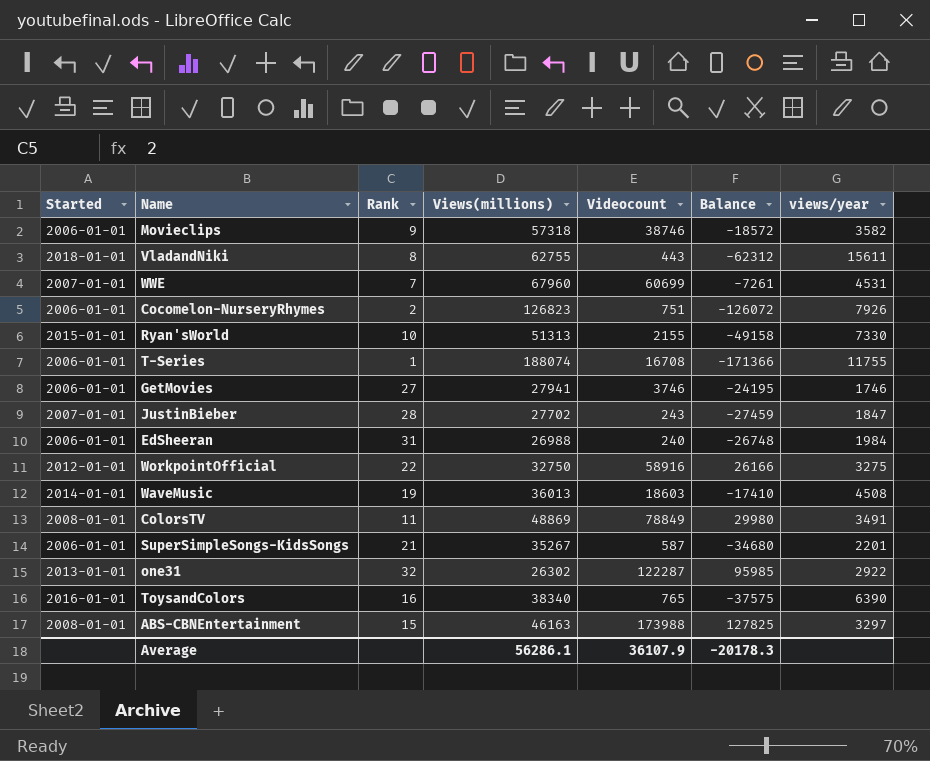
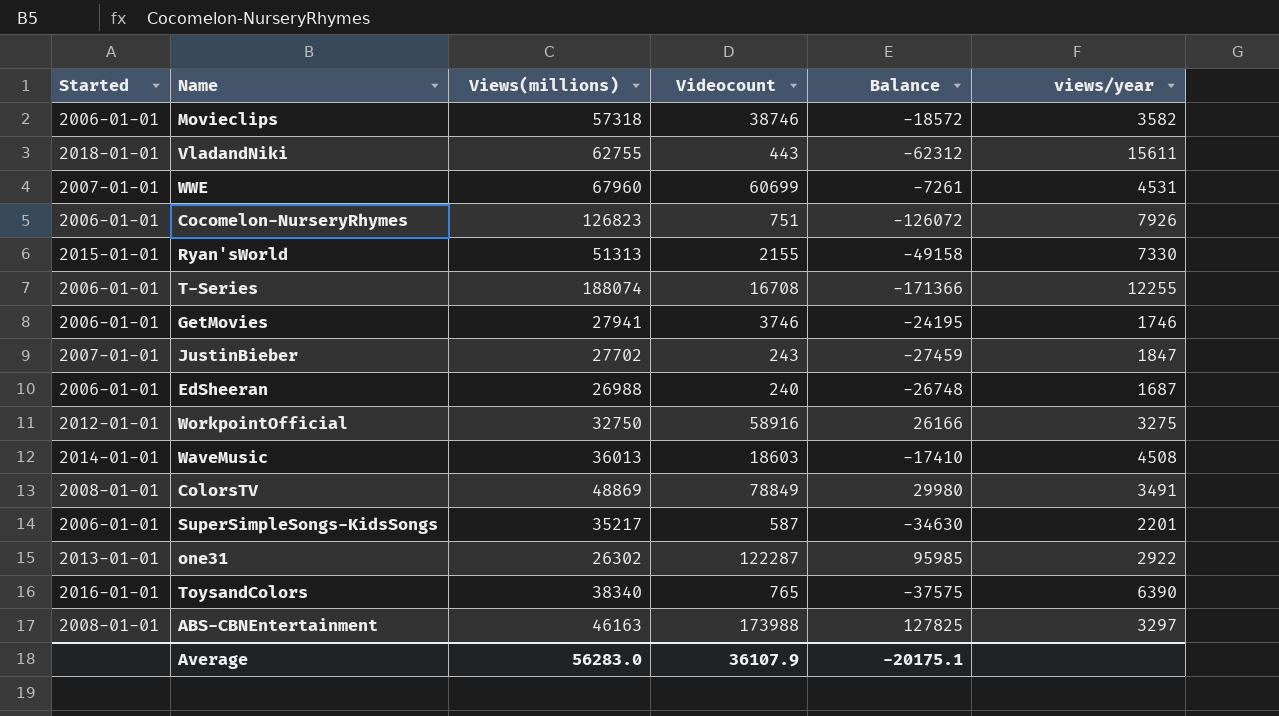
column Rank | position: 3 -> none
T-Series | views/year: 11755 -> 12255
EdSheeran | views/year: 1984 -> 1687
SuperSimpleSongs-KidsSongs | Views(millions): 35267 -> 35217
SuperSimpleSongs-KidsSongs | Balance: -34680 -> -34630
Average | Views(millions): 56286.1 -> 56283.0
Average | Balance: -20178.3 -> -20175.1

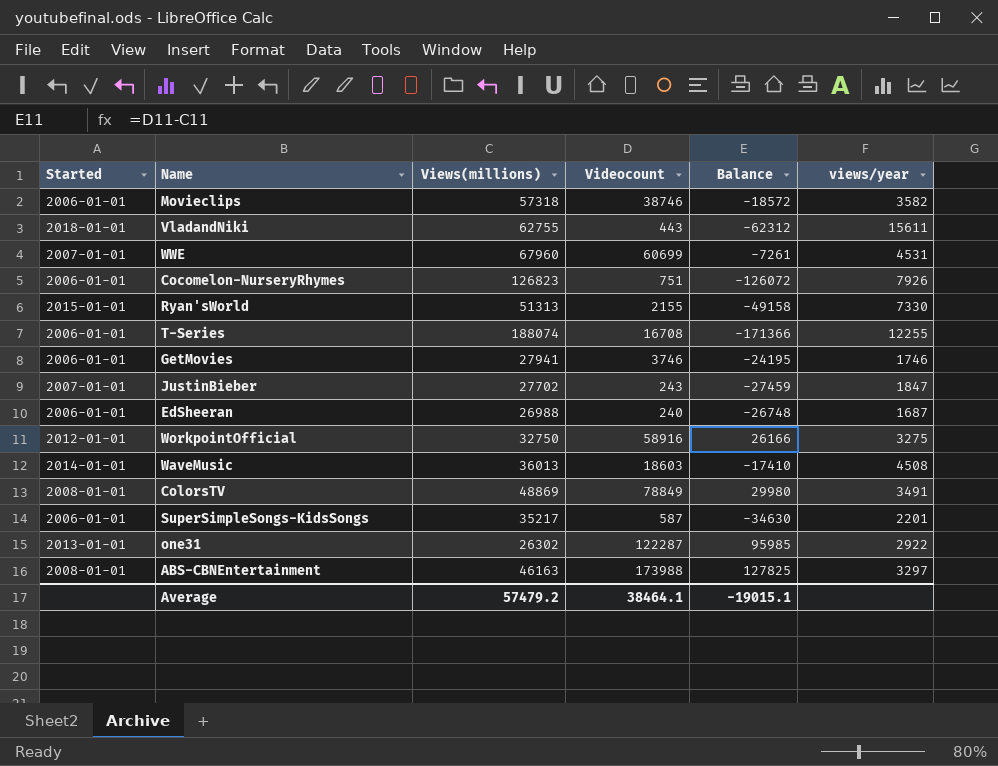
row ToysandColors: 2016-01-01 | 38340 | 765 | -37575 | 6390 -> none
Average | Views(millions): 56283.0 -> 57479.2
Average | Videocount: 36107.9 -> 38464.1
Average | Balance: -20175.1 -> -19015.1

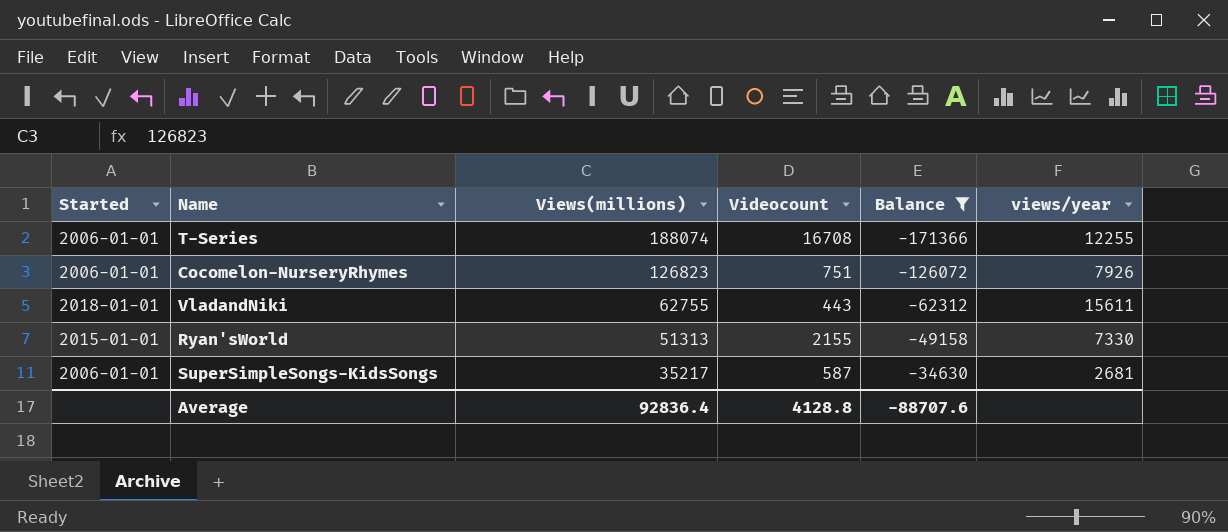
filter: none -> Balance <= -34630
row order: none -> Views(millions) descending
SuperSimpleSongs-KidsSongs | views/year: 2201 -> 2681
Average | Views(millions): 57479.2 -> 92836.4
Average | Videocount: 38464.1 -> 4128.8
Average | Balance: -19015.1 -> -88707.6

